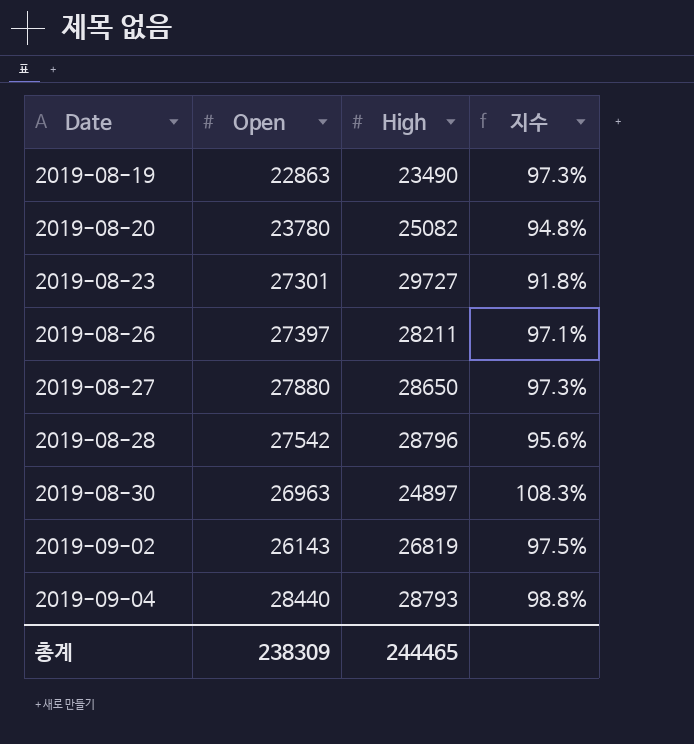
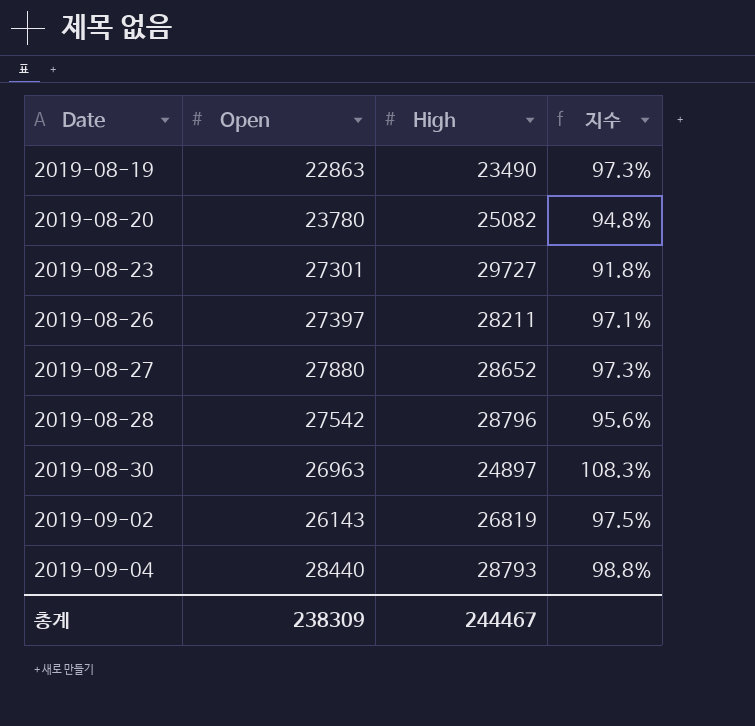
2019-08-27 | High: 28650 -> 28652
총계 | High: 244465 -> 244467

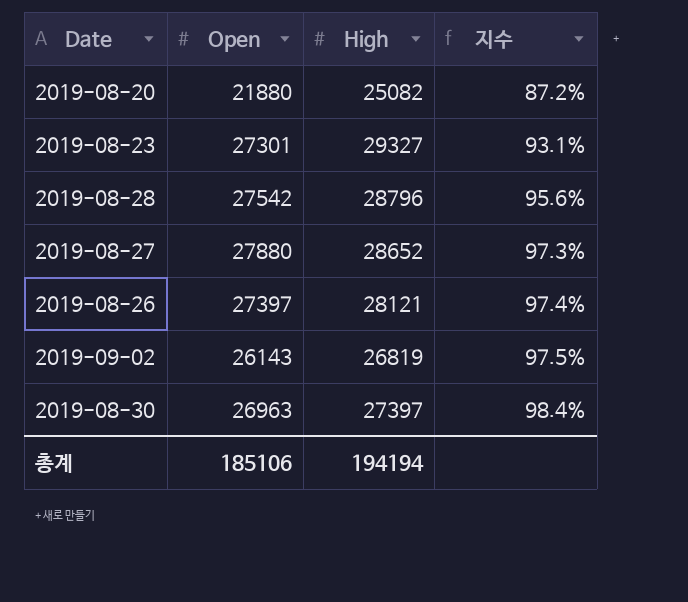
row order: Date ascending -> 지수 ascending
row 2019-08-19: 22863 | 23490 | 97.3% -> none
row 2019-09-04: 28440 | 28793 | 98.8% -> none
2019-08-20 | Open: 23780 -> 21880
2019-08-20 | 지수: 94.8% -> 87.2%
2019-08-23 | High: 29727 -> 29327
2019-08-23 | 지수: 91.8% -> 93.1%
2019-08-26 | High: 28211 -> 28121
2019-08-26 | 지수: 97.1% -> 97.4%
2019-08-30 | High: 24897 -> 27397
2019-08-30 | 지수: 108.3% -> 98.4%
총계 | Open: 238309 -> 185106
총계 | High: 244467 -> 194194

